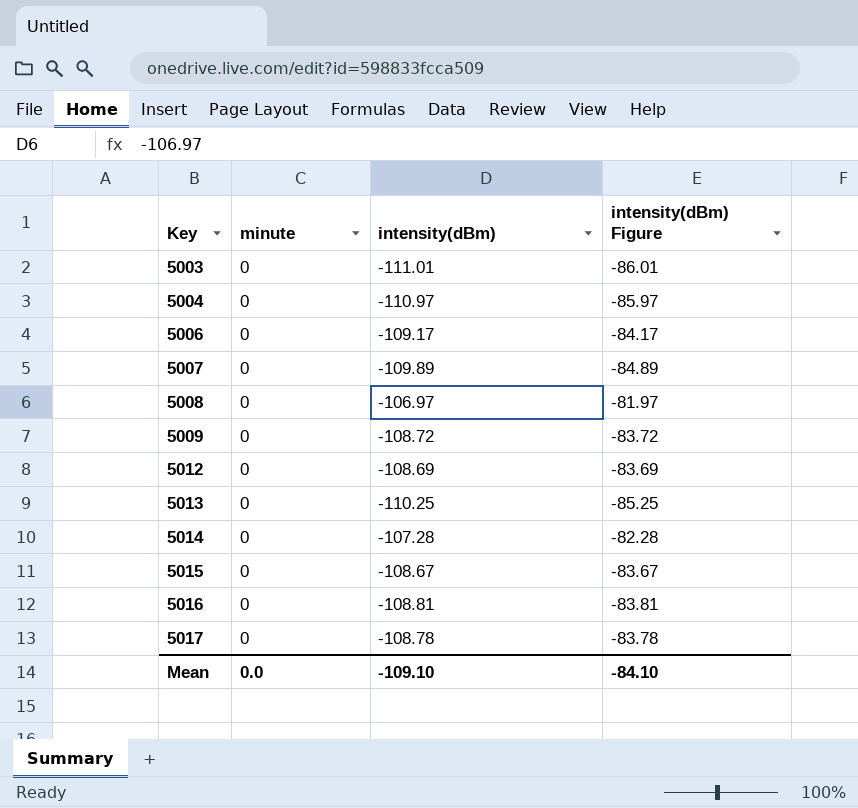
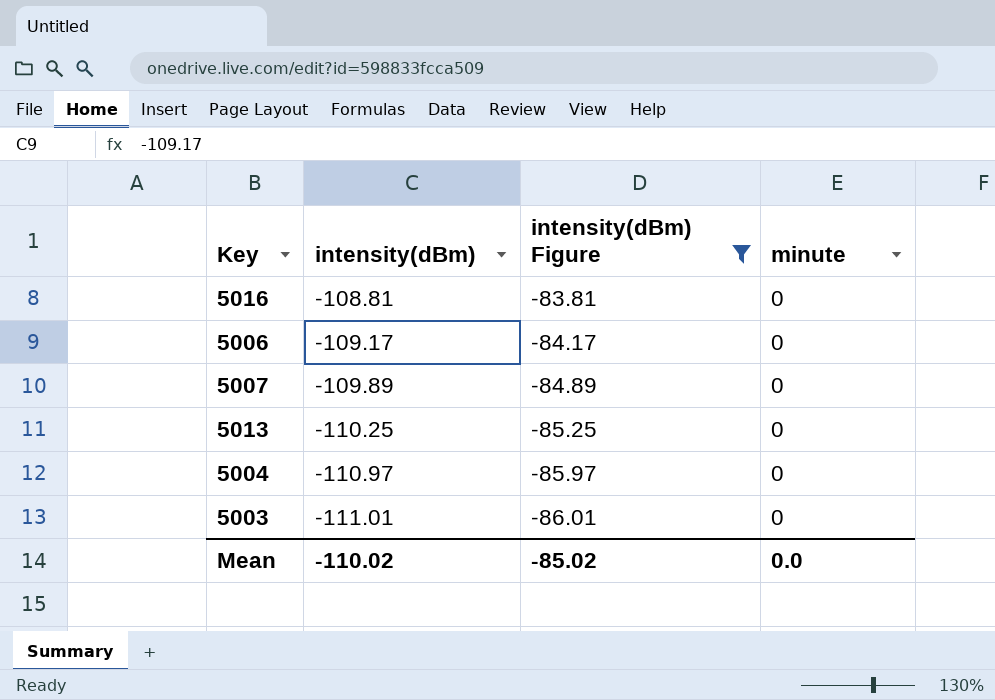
filter: none -> intensity(dBm) Figure <= -83.81
row order: Key ascending -> intensity(dBm) descending
column minute | position: 2 -> 4
Mean | intensity(dBm): -109.10 -> -110.02
Mean | intensity(dBm) Figure: -84.10 -> -85.02

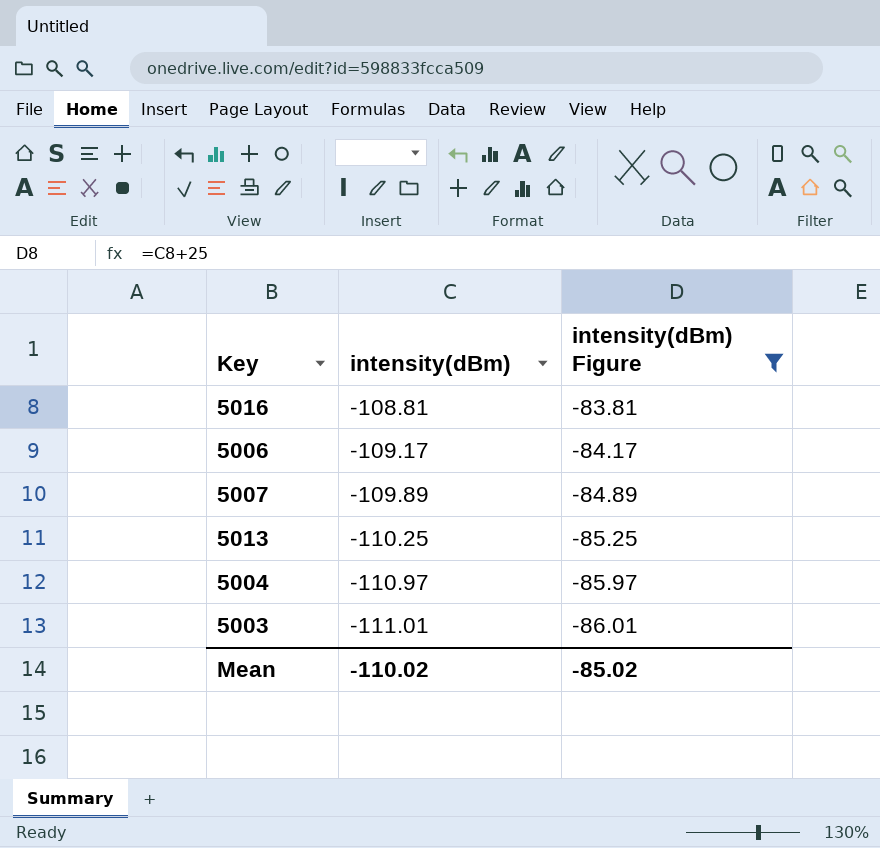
column minute | position: 4 -> none

